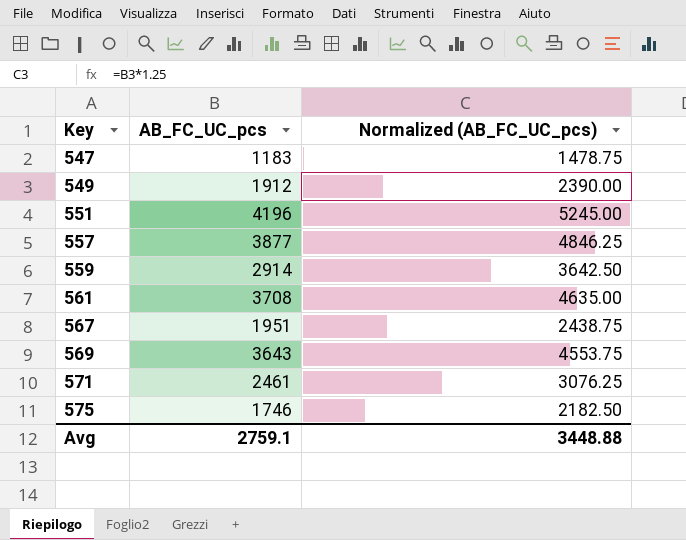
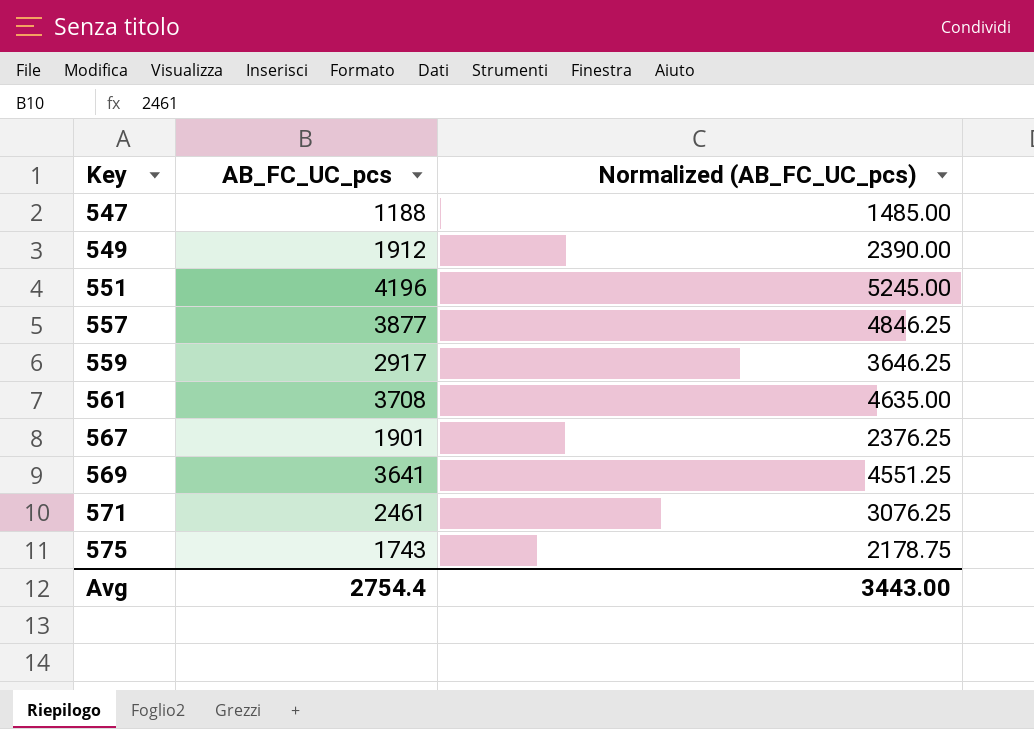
547 | AB_FC_UC_pcs: 1183 -> 1188
547 | Normalized (AB_FC_UC_pcs): 1478.75 -> 1485.00
559 | AB_FC_UC_pcs: 2914 -> 2917
559 | Normalized (AB_FC_UC_pcs): 3642.50 -> 3646.25
567 | AB_FC_UC_pcs: 1951 -> 1901
567 | Normalized (AB_FC_UC_pcs): 2438.75 -> 2376.25
569 | AB_FC_UC_pcs: 3643 -> 3641
569 | Normalized (AB_FC_UC_pcs): 4553.75 -> 4551.25
575 | AB_FC_UC_pcs: 1746 -> 1743
575 | Normalized (AB_FC_UC_pcs): 2182.50 -> 2178.75
Avg | AB_FC_UC_pcs: 2759.1 -> 2754.4
Avg | Normalized (AB_FC_UC_pcs): 3448.88 -> 3443.00

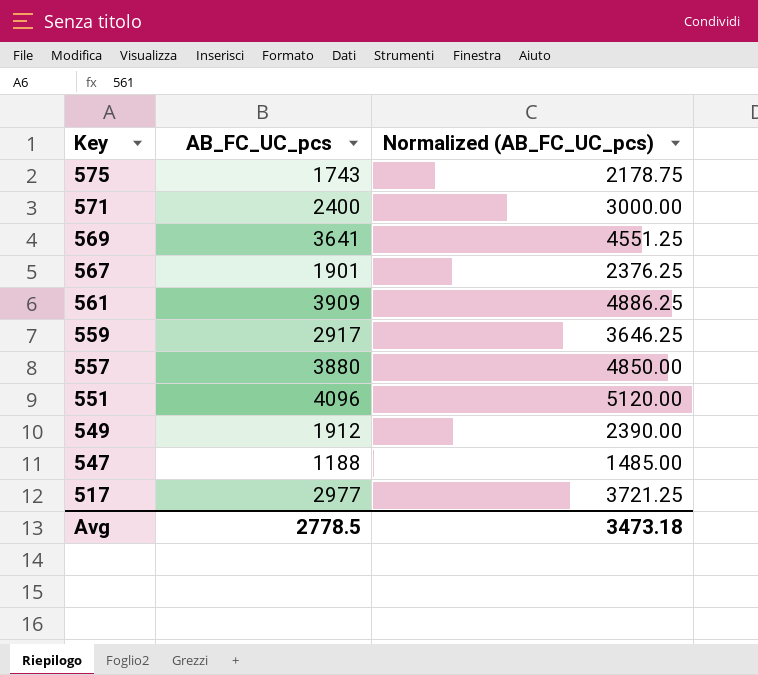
row order: Key ascending -> Key descending
571 | AB_FC_UC_pcs: 2461 -> 2400
571 | Normalized (AB_FC_UC_pcs): 3076.25 -> 3000.00
561 | AB_FC_UC_pcs: 3708 -> 3909
561 | Normalized (AB_FC_UC_pcs): 4635.00 -> 4886.25
557 | AB_FC_UC_pcs: 3877 -> 3880
557 | Normalized (AB_FC_UC_pcs): 4846.25 -> 4850.00
551 | AB_FC_UC_pcs: 4196 -> 4096
551 | Normalized (AB_FC_UC_pcs): 5245.00 -> 5120.00
row 517: none -> 2977 | 3721.25
Avg | AB_FC_UC_pcs: 2754.4 -> 2778.5
Avg | Normalized (AB_FC_UC_pcs): 3443.00 -> 3473.18

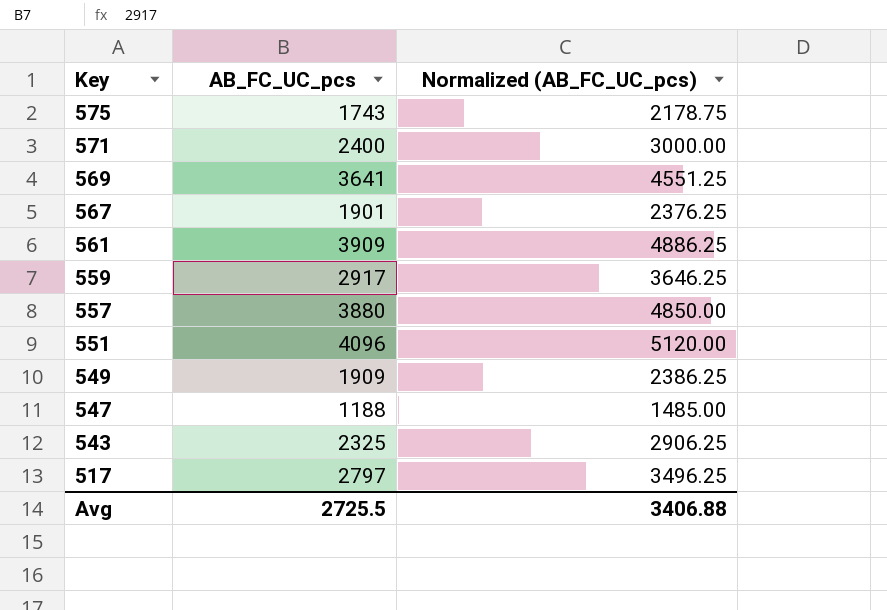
549 | AB_FC_UC_pcs: 1912 -> 1909
549 | Normalized (AB_FC_UC_pcs): 2390.00 -> 2386.25
row 543: none -> 2325 | 2906.25
517 | AB_FC_UC_pcs: 2977 -> 2797
517 | Normalized (AB_FC_UC_pcs): 3721.25 -> 3496.25
Avg | AB_FC_UC_pcs: 2778.5 -> 2725.5
Avg | Normalized (AB_FC_UC_pcs): 3473.18 -> 3406.88

